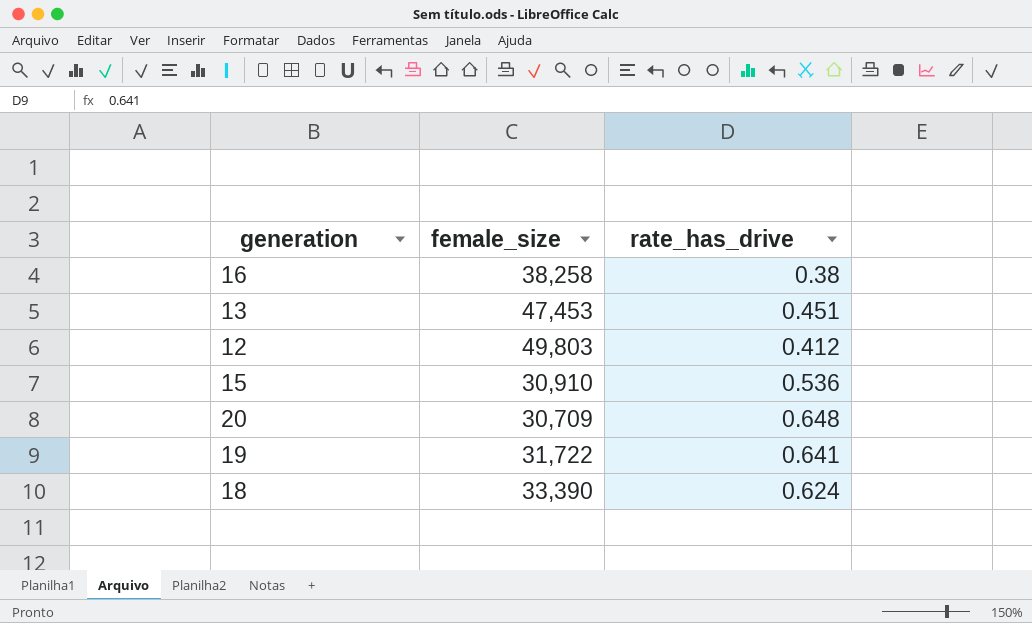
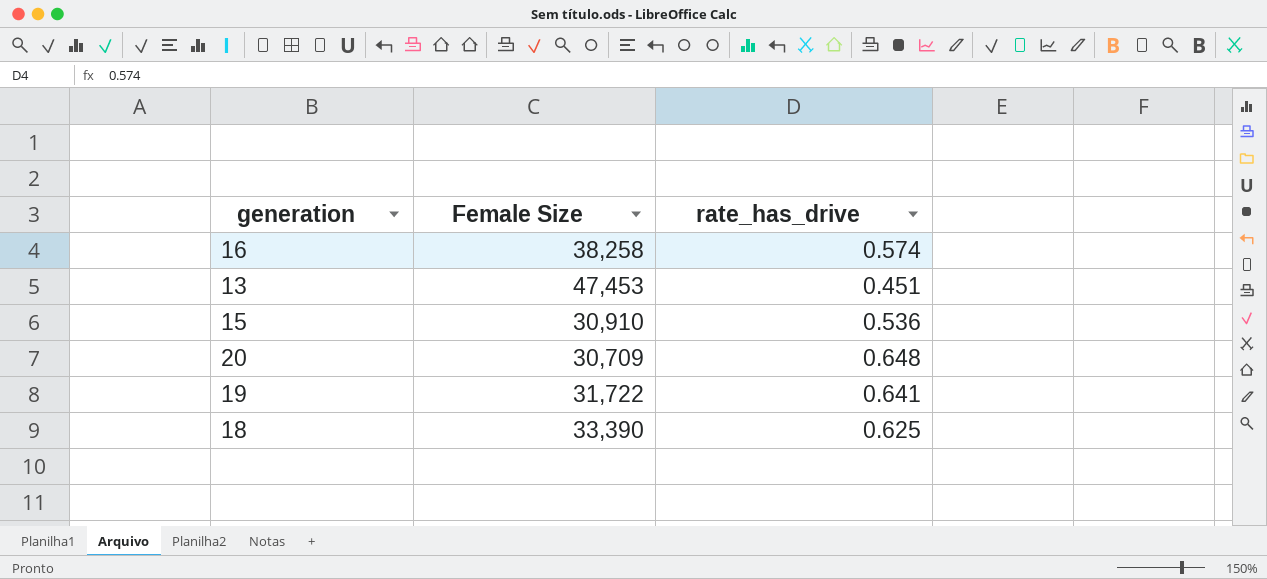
column name: female_size -> Female Size
row 12: 49,803 | 0.412 -> none
16 | rate_has_drive: 0.38 -> 0.574
18 | rate_has_drive: 0.624 -> 0.625

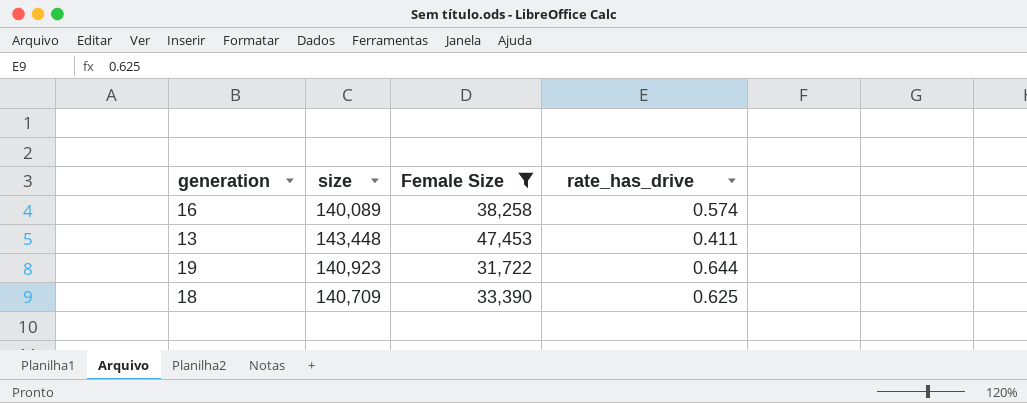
filter: none -> Female Size >= 31,722
column size | position: none -> 2
13 | rate_has_drive: 0.451 -> 0.411
19 | rate_has_drive: 0.641 -> 0.644

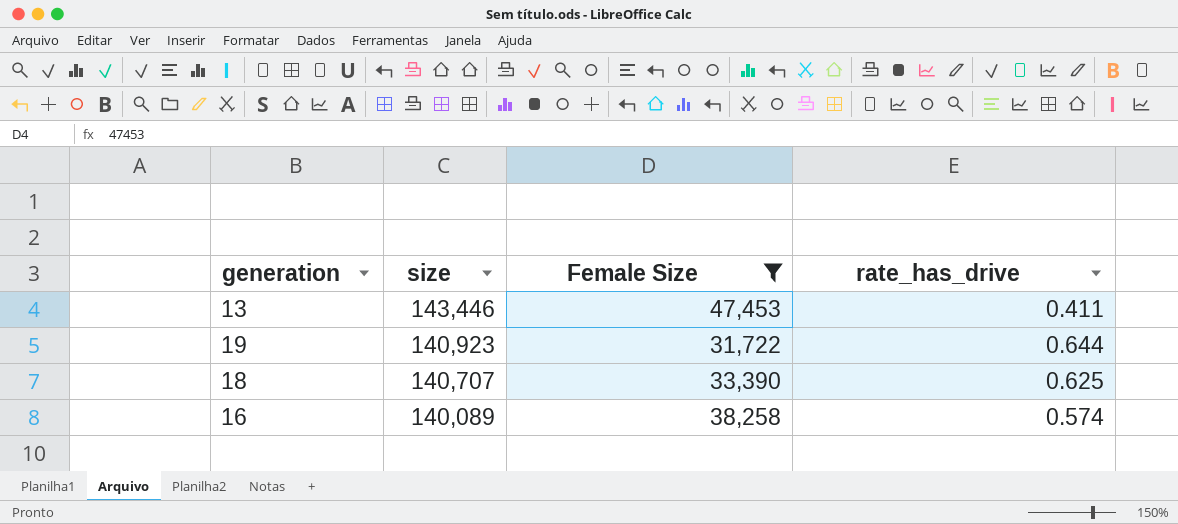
row order: none -> size descending
13 | size: 143,448 -> 143,446
18 | size: 140,709 -> 140,707

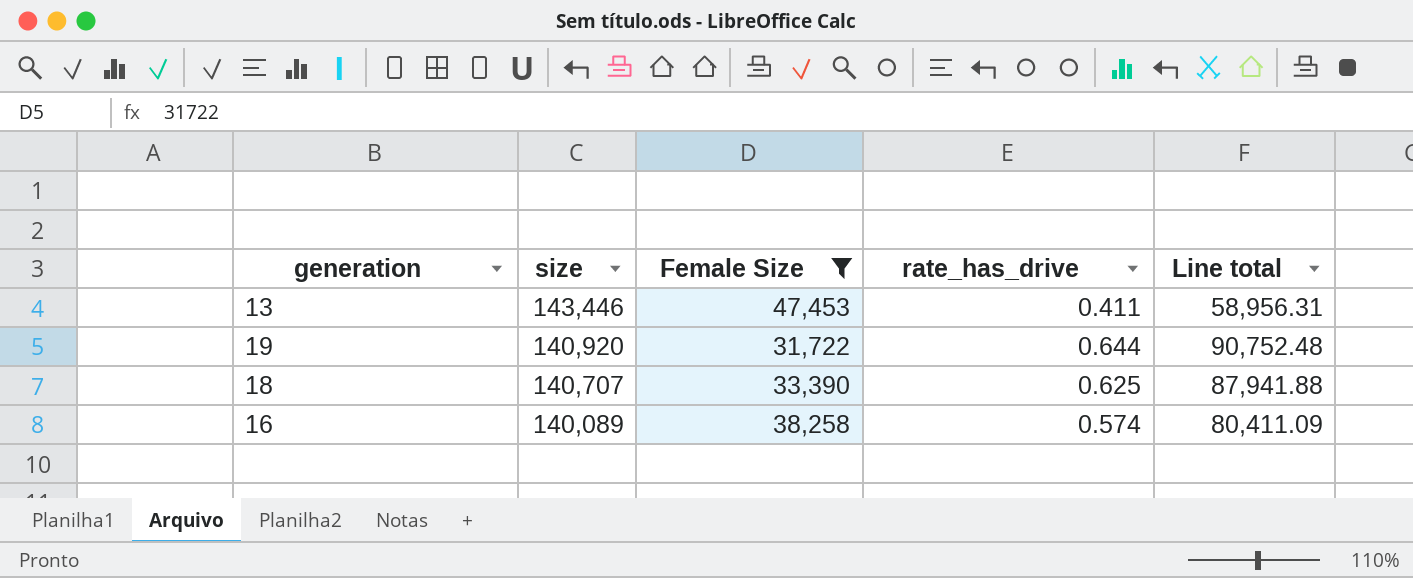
column Line total | formula: none -> [size] * [rate_has_drive]
19 | size: 140,923 -> 140,920

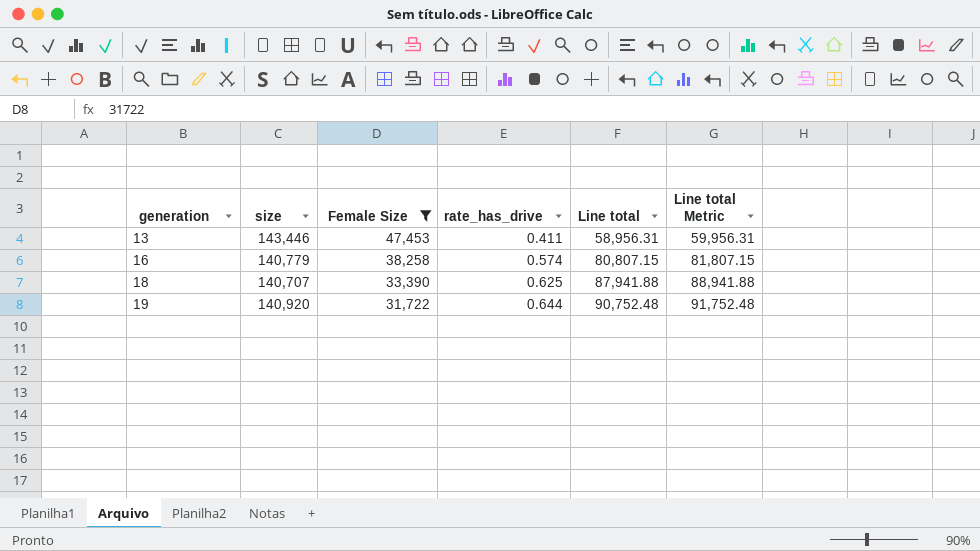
row order: size descending -> generation ascending
column Line total Metric | formula: none -> [Line total] + 1000
16 | size: 140,089 -> 140,779
16 | Line total: 80,411.09 -> 80,807.15

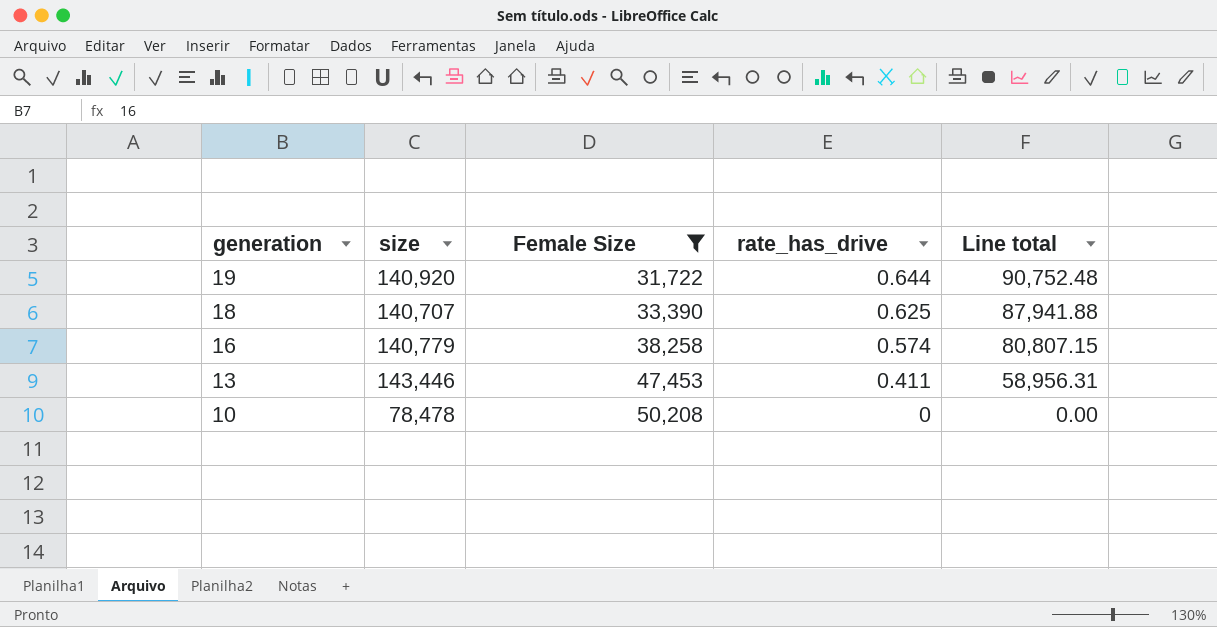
row order: generation ascending -> generation descending
column Line total Metric | formula: [Line total] + 1000 -> none
row 10: none -> 78,478 | 50,208 | 0 | 0.00

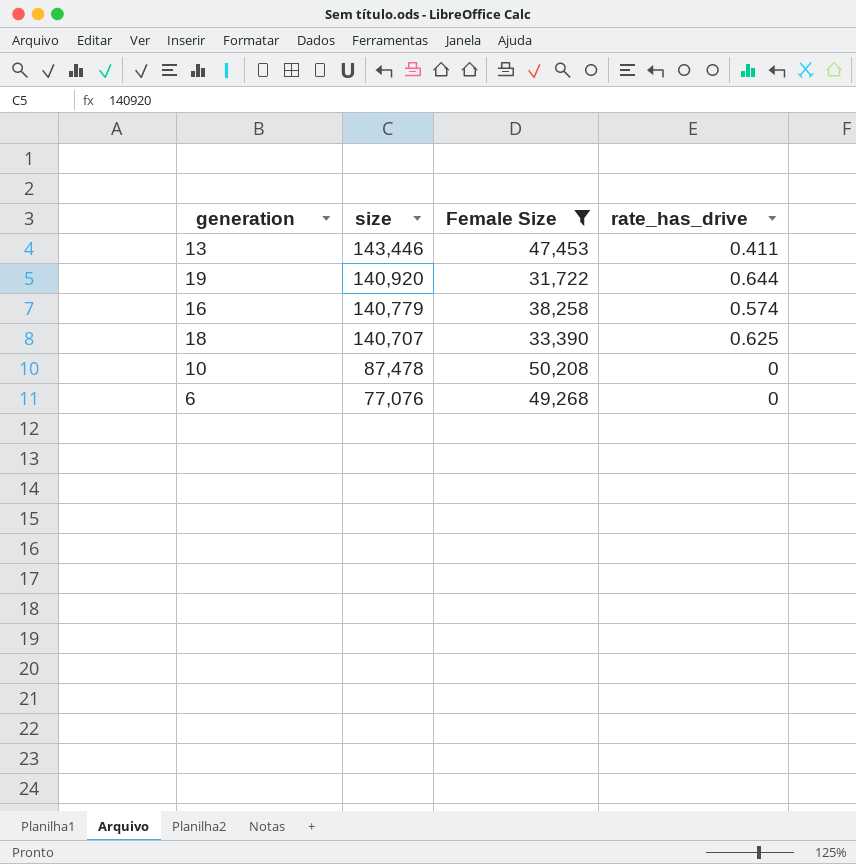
row order: generation descending -> size descending
column Line total | formula: [size] * [rate_has_drive] -> none
10 | size: 78,478 -> 87,478
row 6: none -> 77,076 | 49,268 | 0

